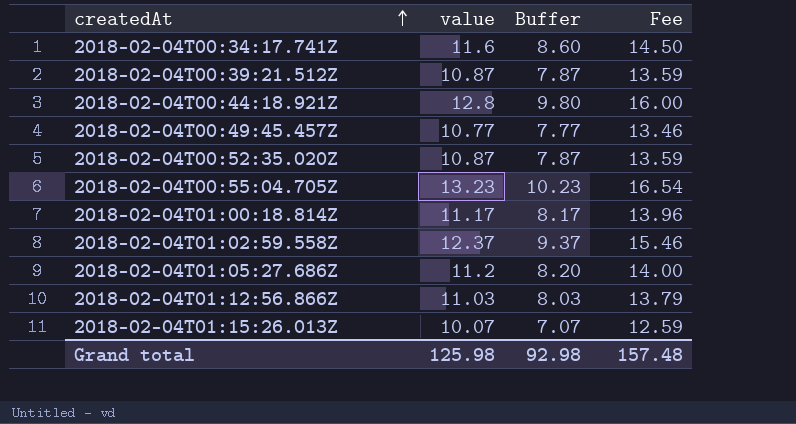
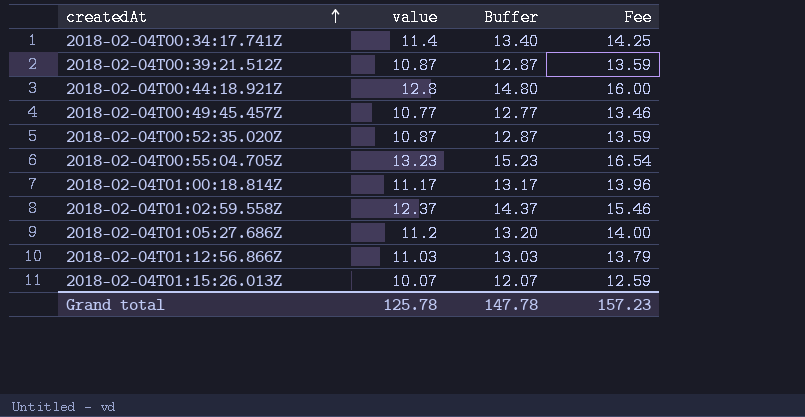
column Buffer | formula: [value] - 3 -> [value] + 2
2018-02-04T00:34:17.741Z | value: 11.6 -> 11.4
2018-02-04T00:34:17.741Z | Fee: 14.50 -> 14.25
Grand total | value: 125.98 -> 125.78
Grand total | Buffer: 92.98 -> 147.78
Grand total | Fee: 157.48 -> 157.23

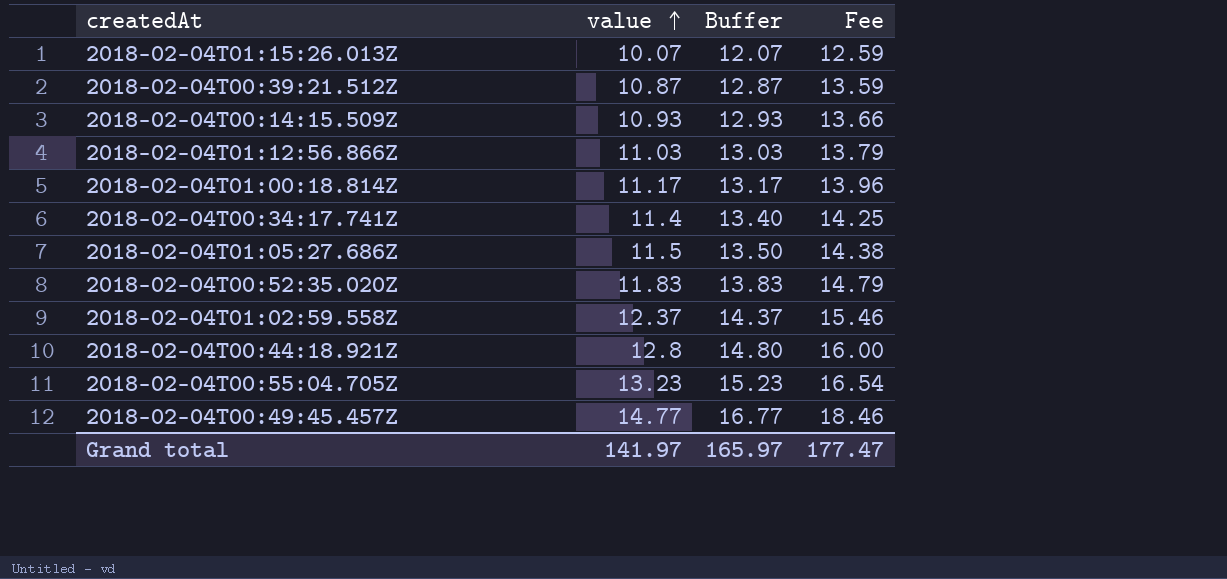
row order: createdAt ascending -> value ascending
row 2018-02-04T00:14:15.509Z: none -> 10.93 | 12.93 | 13.66
2018-02-04T01:05:27.686Z | value: 11.2 -> 11.5
2018-02-04T01:05:27.686Z | Buffer: 13.20 -> 13.50
2018-02-04T01:05:27.686Z | Fee: 14.00 -> 14.38
2018-02-04T00:52:35.020Z | value: 10.87 -> 11.83
2018-02-04T00:52:35.020Z | Buffer: 12.87 -> 13.83
2018-02-04T00:52:35.020Z | Fee: 13.59 -> 14.79
2018-02-04T00:49:45.457Z | value: 10.77 -> 14.77
2018-02-04T00:49:45.457Z | Buffer: 12.77 -> 16.77
2018-02-04T00:49:45.457Z | Fee: 13.46 -> 18.46
Grand total | value: 125.78 -> 141.97
Grand total | Buffer: 147.78 -> 165.97
Grand total | Fee: 157.23 -> 177.47

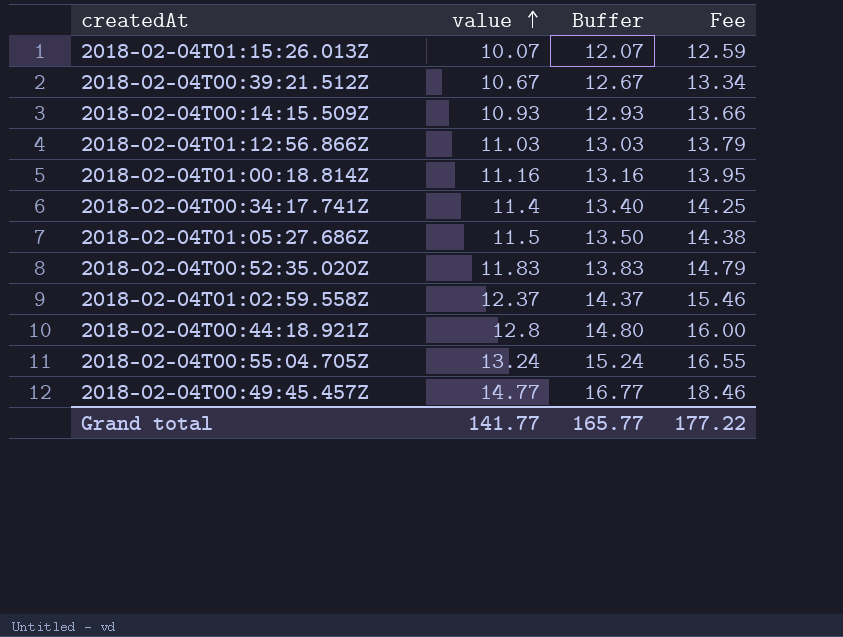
2018-02-04T00:39:21.512Z | value: 10.87 -> 10.67
2018-02-04T00:39:21.512Z | Buffer: 12.87 -> 12.67
2018-02-04T00:39:21.512Z | Fee: 13.59 -> 13.34
2018-02-04T01:00:18.814Z | value: 11.17 -> 11.16
2018-02-04T01:00:18.814Z | Buffer: 13.17 -> 13.16
2018-02-04T01:00:18.814Z | Fee: 13.96 -> 13.95
2018-02-04T00:55:04.705Z | value: 13.23 -> 13.24
2018-02-04T00:55:04.705Z | Buffer: 15.23 -> 15.24
2018-02-04T00:55:04.705Z | Fee: 16.54 -> 16.55
Grand total | value: 141.97 -> 141.77
Grand total | Buffer: 165.97 -> 165.77
Grand total | Fee: 177.47 -> 177.22

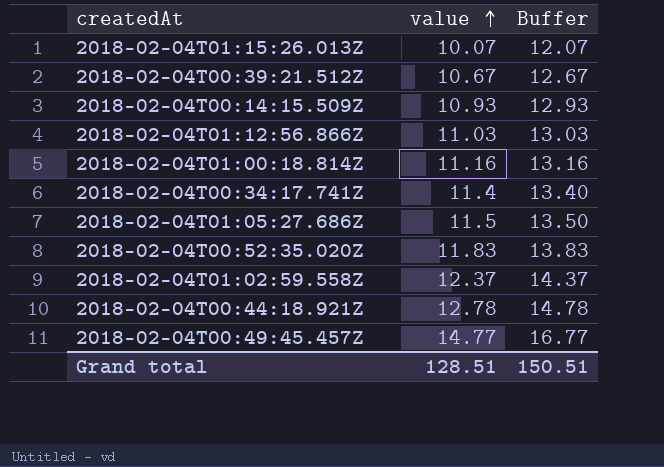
column Fee | formula: [value] * 1.25 -> none
row 2018-02-04T00:55:04.705Z: 13.24 | 15.24 | 16.55 -> none
2018-02-04T00:44:18.921Z | value: 12.8 -> 12.78
2018-02-04T00:44:18.921Z | Buffer: 14.80 -> 14.78
Grand total | value: 141.77 -> 128.51
Grand total | Buffer: 165.77 -> 150.51

